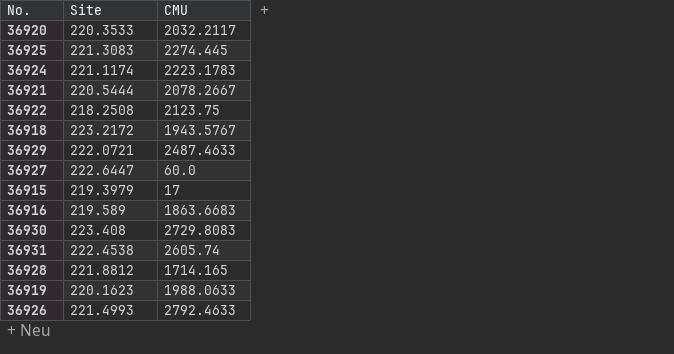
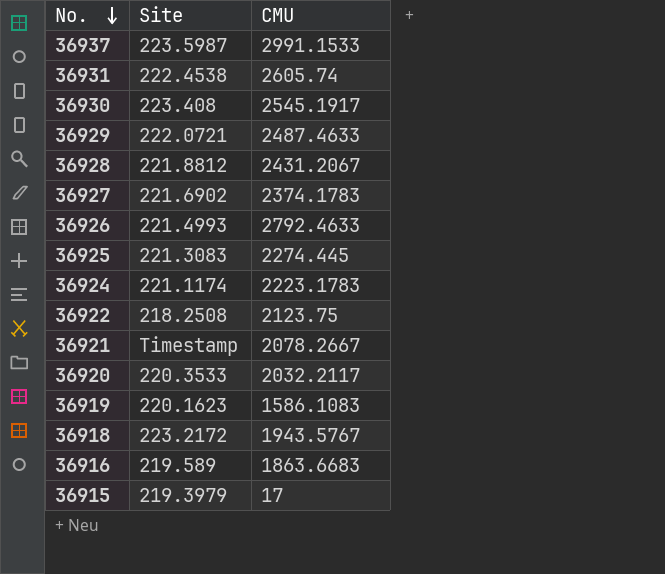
row order: none -> No. descending
row 36937: none -> 223.5987 | 2991.1533
36930 | CMU: 2729.8083 -> 2545.1917
36928 | CMU: 1714.165 -> 2431.2067
36927 | Site: 222.6447 -> 221.6902
36927 | CMU: 60.0 -> 2374.1783
36921 | Site: 220.5444 -> Timestamp
36919 | CMU: 1988.0633 -> 1586.1083

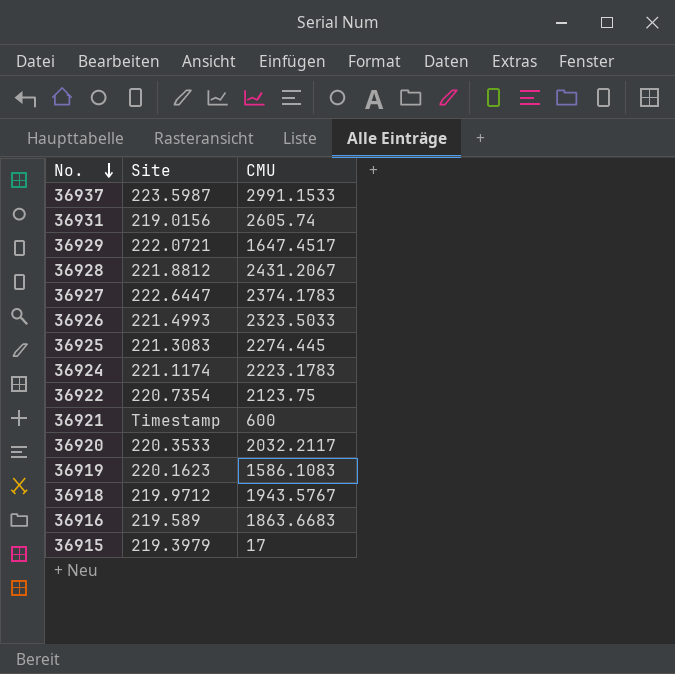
row 36930: 223.408 | 2545.1917 -> none
36931 | Site: 222.4538 -> 219.0156
36929 | CMU: 2487.4633 -> 1647.4517
36927 | Site: 221.6902 -> 222.6447
36926 | CMU: 2792.4633 -> 2323.5033
36922 | Site: 218.2508 -> 220.7354
36921 | CMU: 2078.2667 -> 600
36918 | Site: 223.2172 -> 219.9712

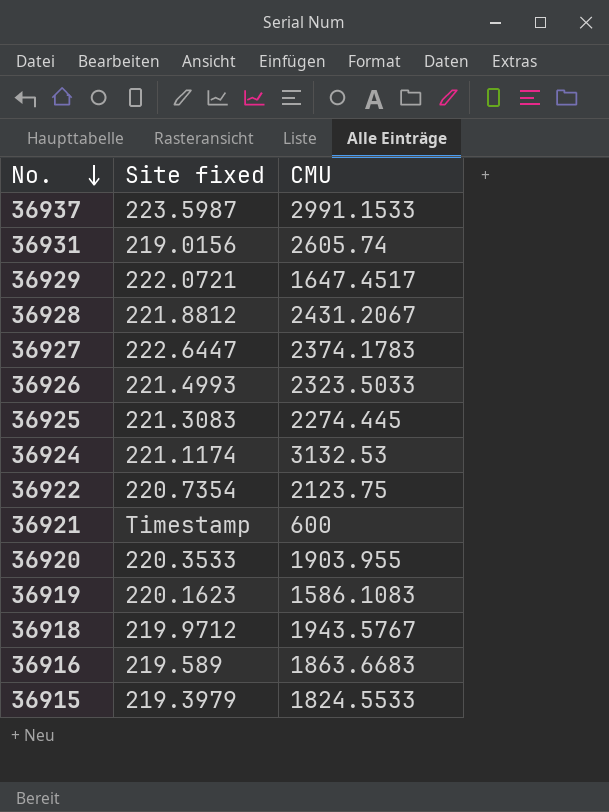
column name: Site -> Site fixed
36924 | CMU: 2223.1783 -> 3132.53
36920 | CMU: 2032.2117 -> 1903.955
36915 | CMU: 17 -> 1824.5533

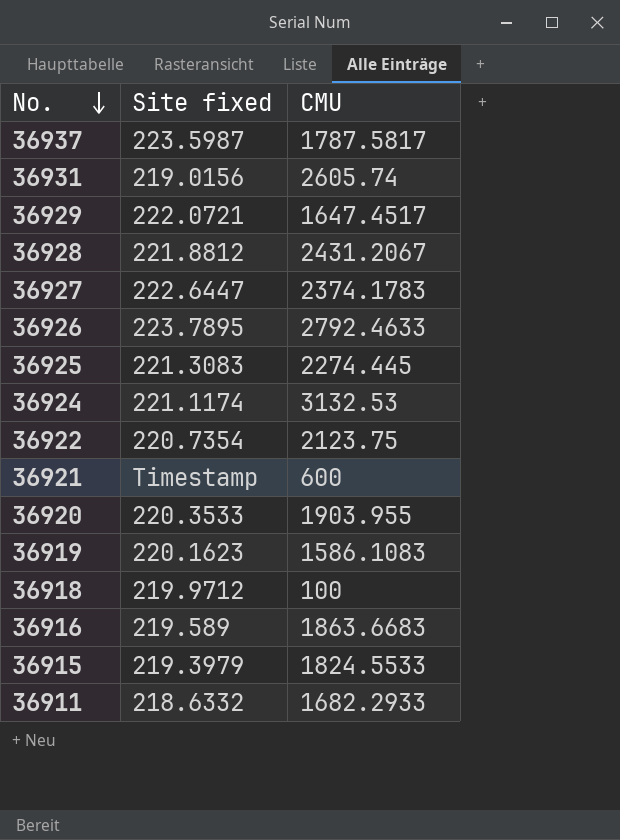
36937 | CMU: 2991.1533 -> 1787.5817
36926 | Site fixed: 221.4993 -> 223.7895
36926 | CMU: 2323.5033 -> 2792.4633
36918 | CMU: 1943.5767 -> 100
row 36911: none -> 218.6332 | 1682.2933

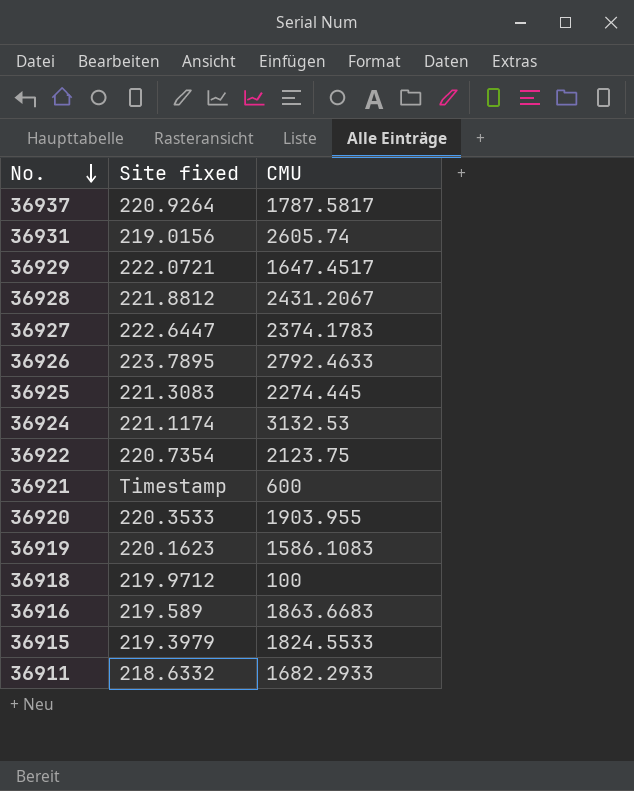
36937 | Site fixed: 223.5987 -> 220.9264

